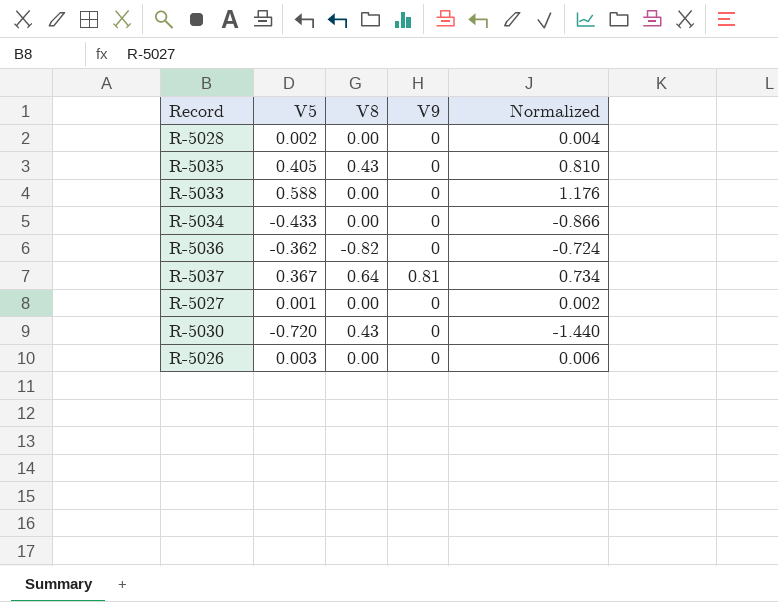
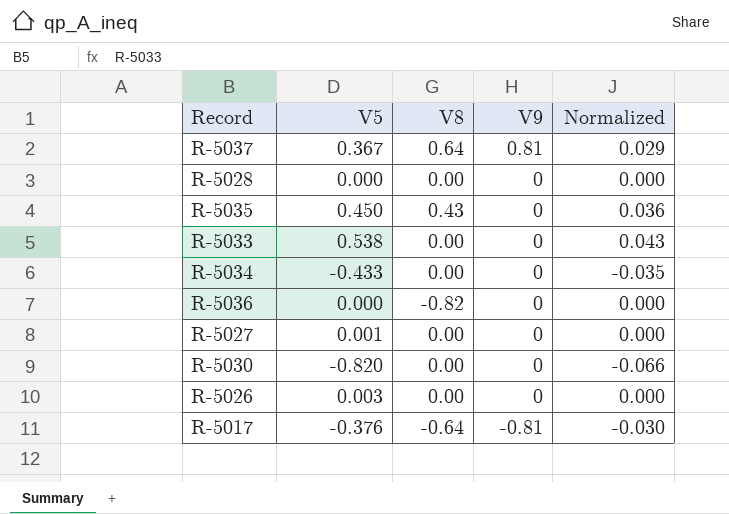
row order: none -> V9 descending
column Normalized | formula: [V5] * 2 -> [V5] * 0.08
R-5028 | V5: 0.002 -> 0.000
R-5035 | V5: 0.405 -> 0.450
R-5033 | V5: 0.588 -> 0.538
R-5036 | V5: -0.362 -> 0.000
R-5030 | V5: -0.720 -> -0.820
R-5030 | V8: 0.43 -> 0.00
row R-5017: none -> -0.376 | -0.64 | -0.81 | -0.030

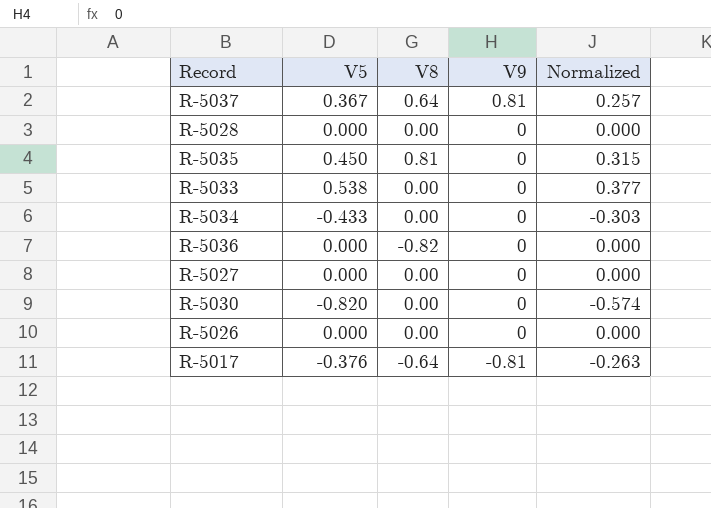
column Normalized | formula: [V5] * 0.08 -> [V5] * 0.7
R-5035 | V8: 0.43 -> 0.81
R-5027 | V5: 0.001 -> 0.000
R-5026 | V5: 0.003 -> 0.000

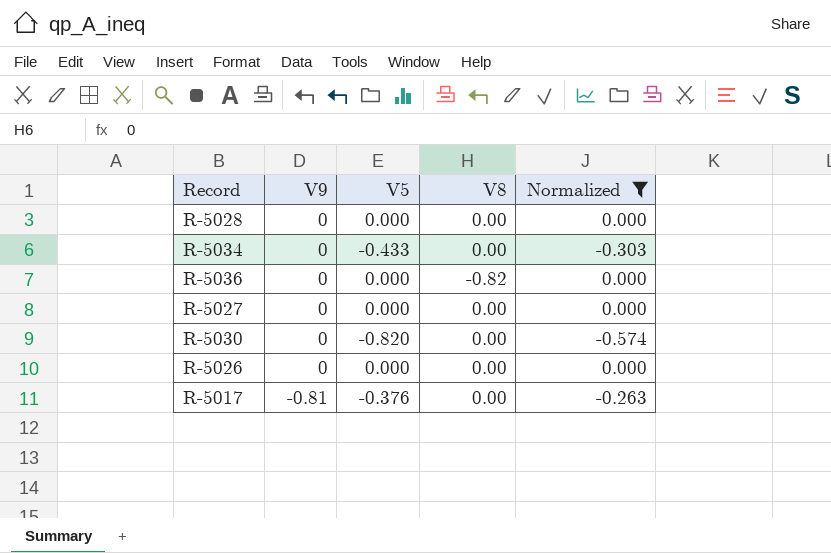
filter: none -> Normalized <= 0.000
column V9 | position: 4 -> 2
R-5017 | V8: -0.64 -> 0.00

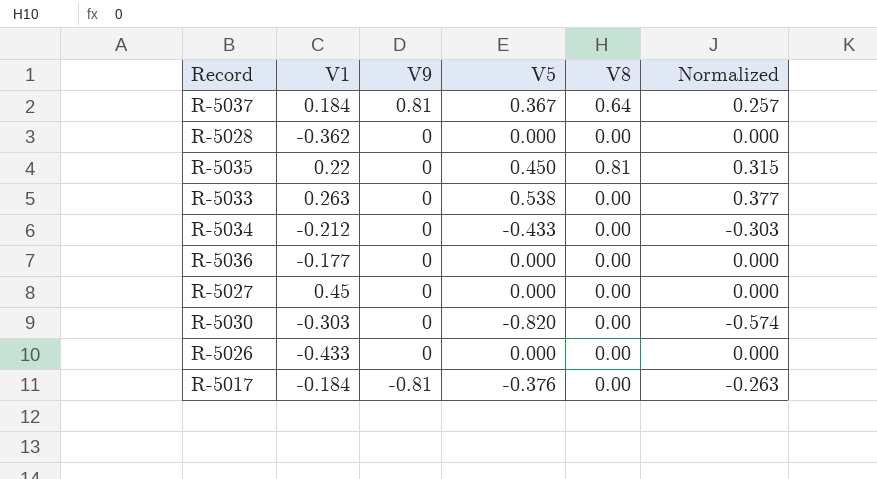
filter: Normalized <= 0.000 -> none
column V1 | position: none -> 2
R-5036 | V8: -0.82 -> 0.00

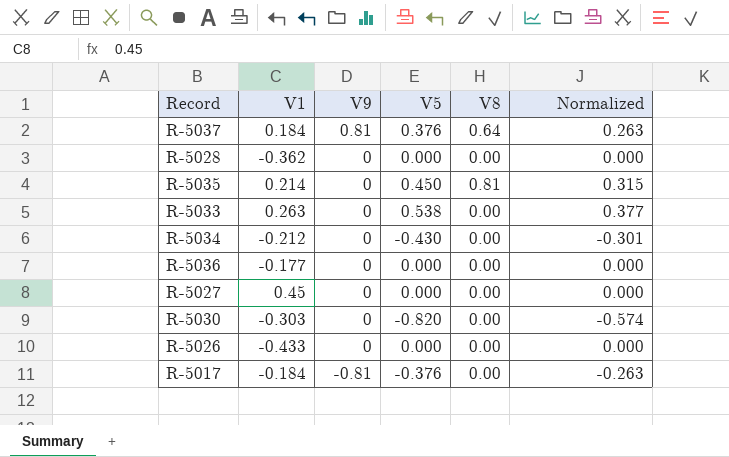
R-5037 | V5: 0.367 -> 0.376
R-5037 | Normalized: 0.257 -> 0.263
R-5035 | V1: 0.22 -> 0.214
R-5034 | V5: -0.433 -> -0.430
R-5034 | Normalized: -0.303 -> -0.301

